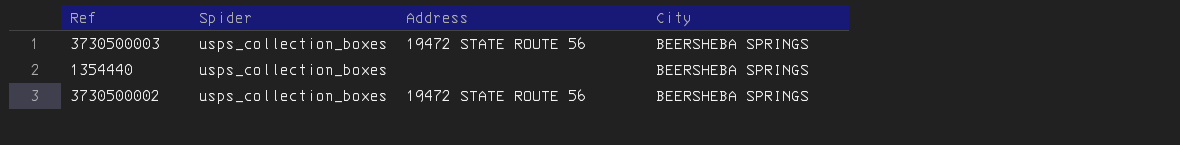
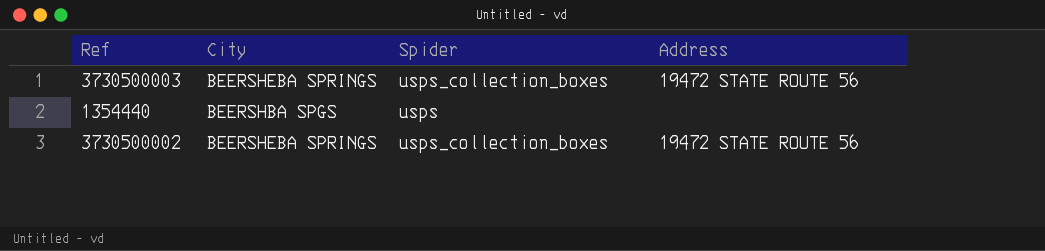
column City | position: 4 -> 2
1354440 | City: BEERSHEBA SPRINGS -> BEERSHBA SPGS
1354440 | Spider: usps_collection_boxes -> usps

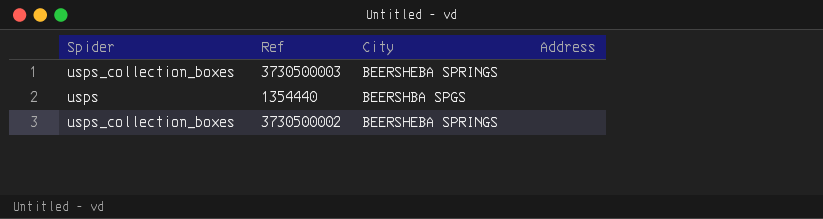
column Spider | position: 3 -> 1
3730500003 | Address: 19472 STATE ROUTE 56 -> none
3730500002 | Address: 19472 STATE ROUTE 56 -> none

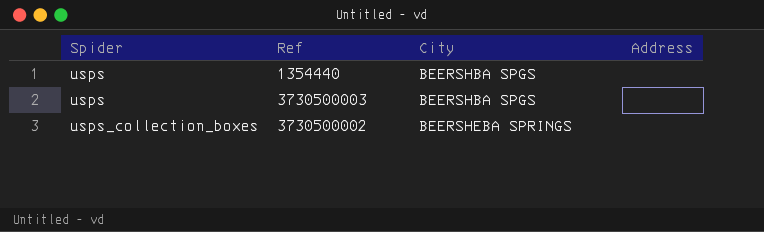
row order: none -> Spider ascending
3730500003 | Spider: usps_collection_boxes -> usps
3730500003 | City: BEERSHEBA SPRINGS -> BEERSHBA SPGS

